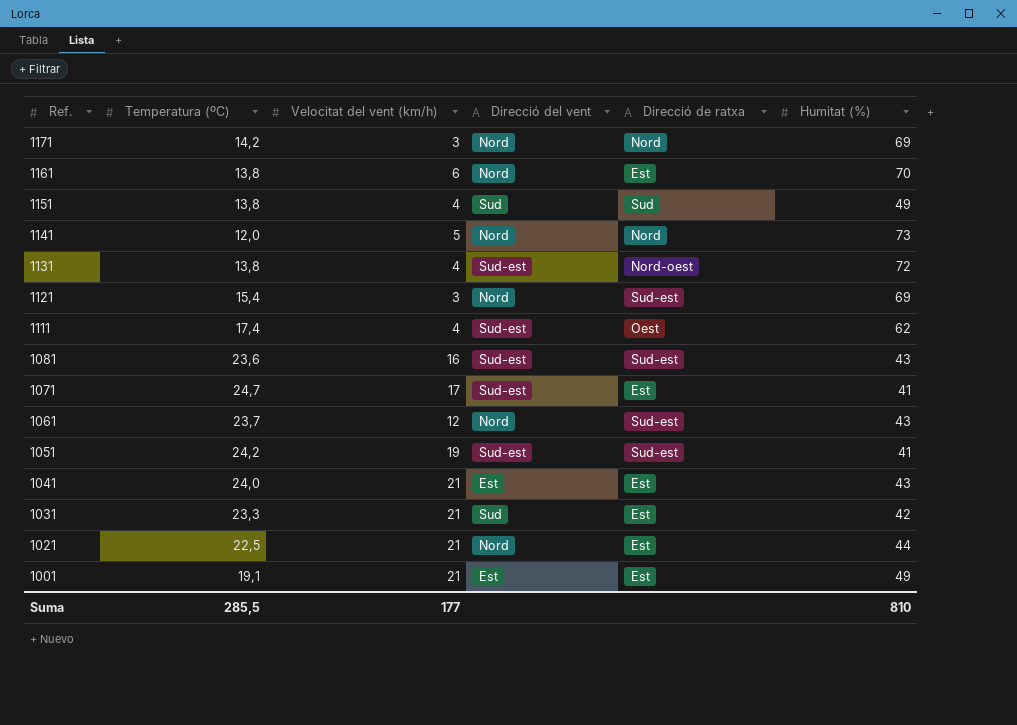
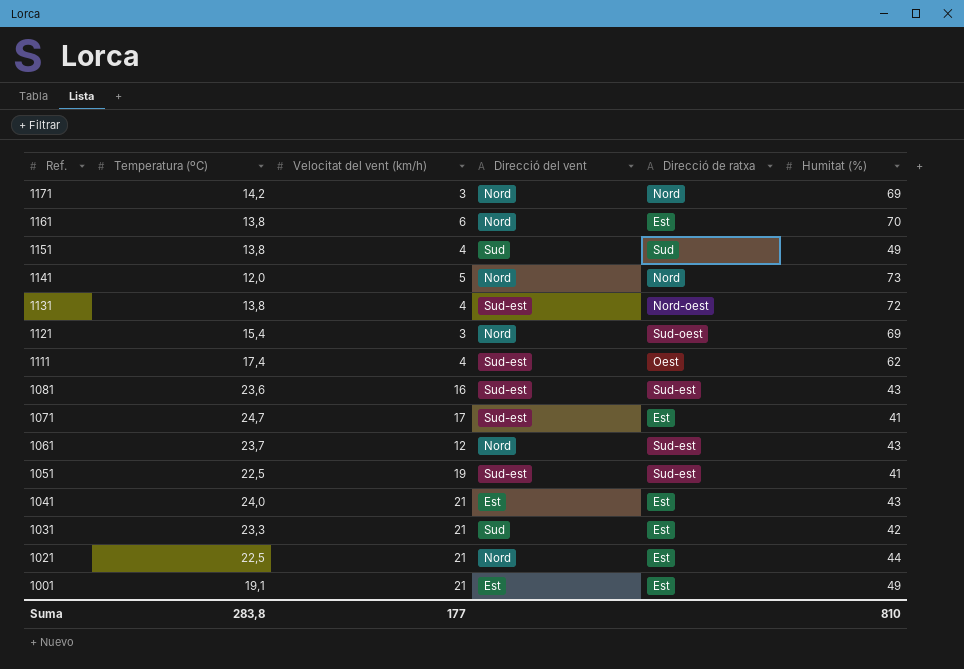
1121 | Direcció de ratxa: Sud-est -> Sud-oest
1051 | Temperatura (ºC): 24,2 -> 22,5
Suma | Temperatura (ºC): 285,5 -> 283,8

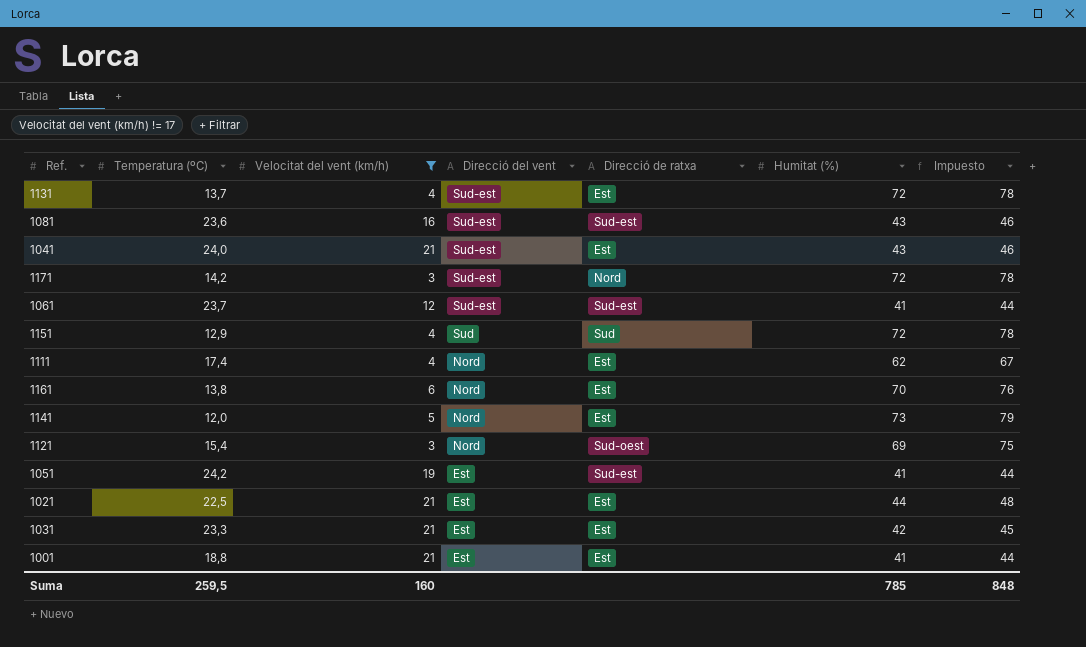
filter: none -> Velocitat del vent (km/h) != 17
row order: Ref. descending -> Direcció del vent descending
column Impuesto | formula: none -> [Humitat (%)] * 1,08
1131 | Temperatura (ºC): 13,8 -> 13,7
1131 | Direcció de ratxa: Nord-oest -> Est
1041 | Direcció del vent: Est -> Sud-est
1171 | Direcció del vent: Nord -> Sud-est
1171 | Humitat (%): 69 -> 72
1061 | Direcció del vent: Nord -> Sud-est
1061 | Humitat (%): 43 -> 41
1151 | Temperatura (ºC): 13,8 -> 12,9
1151 | Humitat (%): 49 -> 72
1111 | Direcció del vent: Sud-est -> Nord
1111 | Direcció de ratxa: Oest -> Est
1141 | Direcció de ratxa: Nord -> Est
1051 | Temperatura (ºC): 22,5 -> 24,2
1051 | Direcció del vent: Sud-est -> Est
1021 | Direcció del vent: Nord -> Est
1031 | Direcció del vent: Sud -> Est
1001 | Temperatura (ºC): 19,1 -> 18,8
1001 | Humitat (%): 49 -> 41
Suma | Temperatura (ºC): 283,8 -> 259,5
Suma | Velocitat del vent (km/h): 177 -> 160
Suma | Humitat (%): 810 -> 785

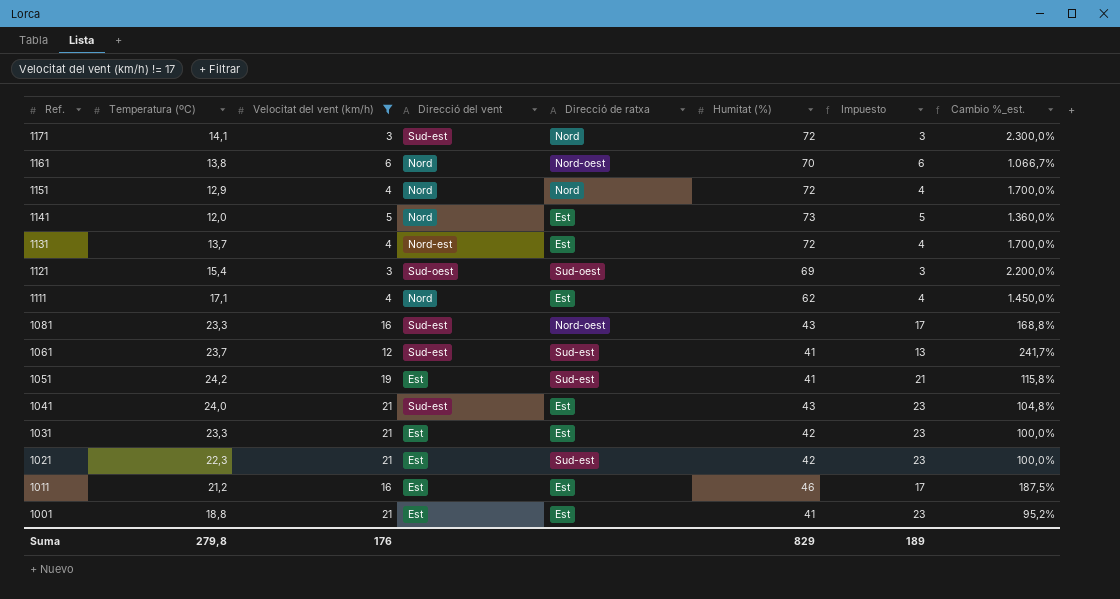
row order: Direcció del vent descending -> Ref. descending
column Impuesto | formula: [Humitat (%)] * 1,08 -> [Velocitat del vent (km/h)] * 1,08
column Cambio %_est. | formula: none -> ([Humitat (%)] - [Velocitat del vent (km/h)]) / [Velocitat del vent (km/h)]
1171 | Temperatura (ºC): 14,2 -> 14,1
1161 | Direcció de ratxa: Est -> Nord-oest
1151 | Direcció del vent: Sud -> Nord
1151 | Direcció de ratxa: Sud -> Nord
1131 | Direcció del vent: Sud-est -> Nord-est
1121 | Direcció del vent: Nord -> Sud-oest
1111 | Temperatura (ºC): 17,4 -> 17,1
1081 | Temperatura (ºC): 23,6 -> 23,3
1081 | Direcció de ratxa: Sud-est -> Nord-oest
1021 | Temperatura (ºC): 22,5 -> 22,3
1021 | Direcció de ratxa: Est -> Sud-est
1021 | Humitat (%): 44 -> 42
row 1011: none -> 21,2 | 16 | Est | Est | 46 | 17 | 187,5%
Suma | Temperatura (ºC): 259,5 -> 279,8
Suma | Velocitat del vent (km/h): 160 -> 176
Suma | Humitat (%): 785 -> 829
Suma | Impuesto: 848 -> 189

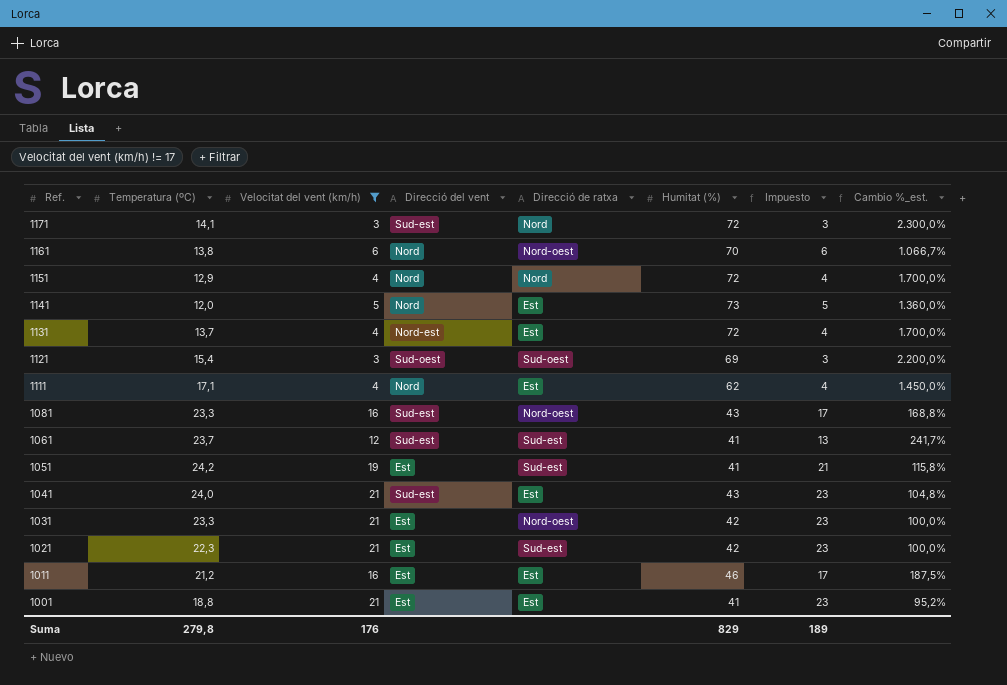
1031 | Direcció de ratxa: Est -> Nord-oest

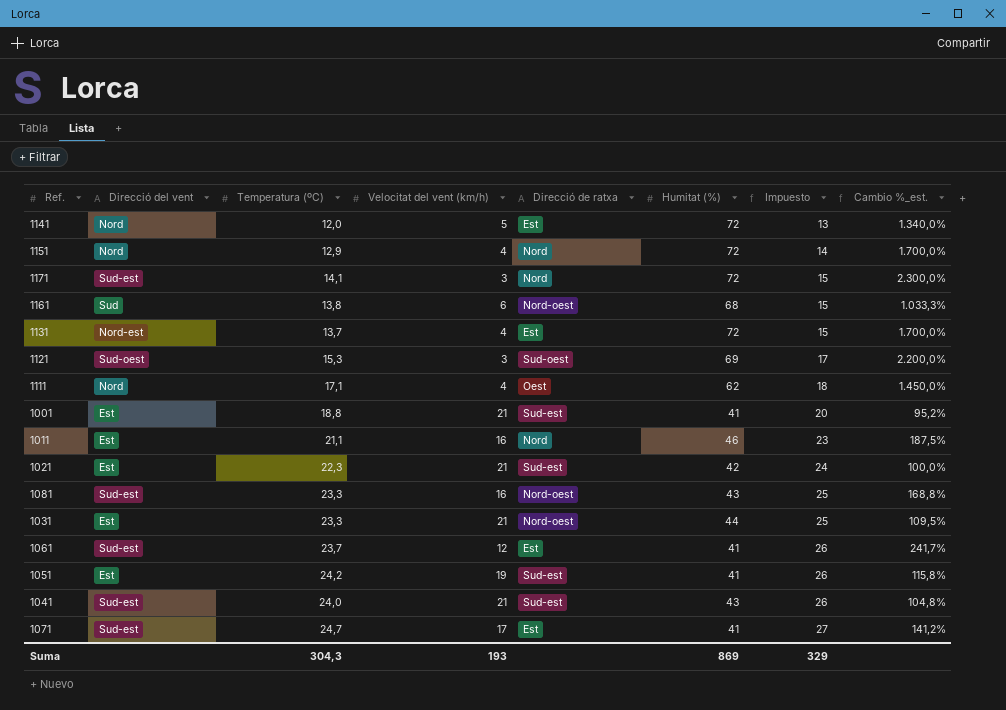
filter: Velocitat del vent (km/h) != 17 -> none
row order: Ref. descending -> Impuesto ascending
column Direcció del vent | position: 4 -> 2
column Impuesto | formula: [Velocitat del vent (km/h)] * 1,08 -> [Temperatura (ºC)] * 1,08
1141 | Humitat (%): 73 -> 72
1141 | Cambio %_est.: 1.360,0% -> 1.340,0%
1161 | Direcció del vent: Nord -> Sud
1161 | Humitat (%): 70 -> 68
1161 | Cambio %_est.: 1.066,7% -> 1.033,3%
1121 | Temperatura (ºC): 15,4 -> 15,3
1111 | Direcció de ratxa: Est -> Oest
1001 | Direcció de ratxa: Est -> Sud-est
1011 | Temperatura (ºC): 21,2 -> 21,1
1011 | Direcció de ratxa: Est -> Nord
1031 | Humitat (%): 42 -> 44
1031 | Cambio %_est.: 100,0% -> 109,5%
1061 | Direcció de ratxa: Sud-est -> Est
1041 | Direcció de ratxa: Est -> Sud-est
Suma | Temperatura (ºC): 279,8 -> 304,3
Suma | Velocitat del vent (km/h): 176 -> 193
Suma | Humitat (%): 829 -> 869
Suma | Impuesto: 189 -> 329

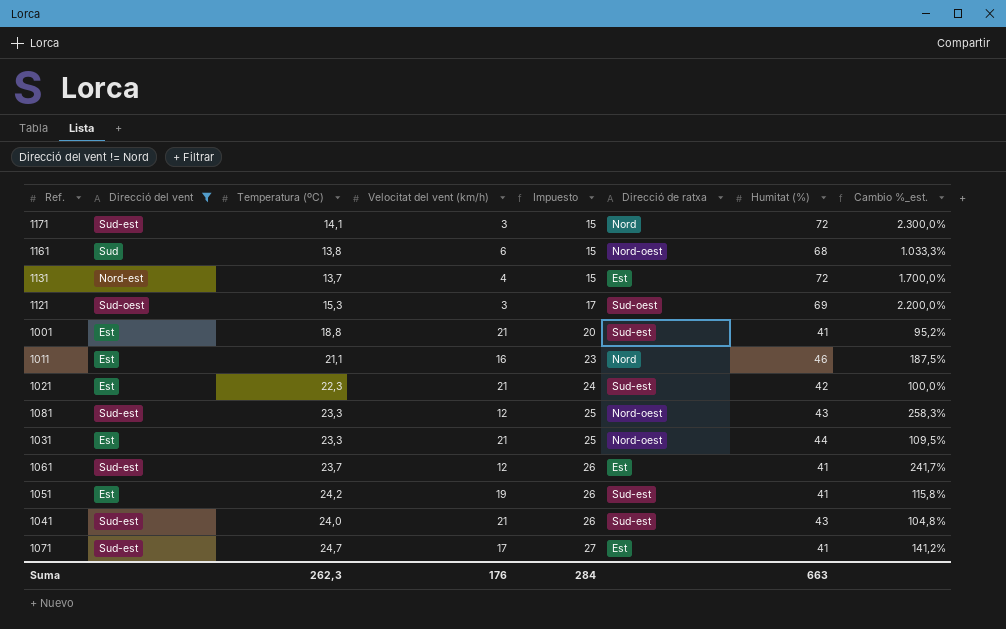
filter: none -> Direcció del vent != Nord
column Impuesto | position: 7 -> 5
1081 | Velocitat del vent (km/h): 16 -> 12
1081 | Cambio %_est.: 168,8% -> 258,3%
Suma | Temperatura (ºC): 304,3 -> 262,3
Suma | Velocitat del vent (km/h): 193 -> 176
Suma | Impuesto: 329 -> 284
Suma | Humitat (%): 869 -> 663

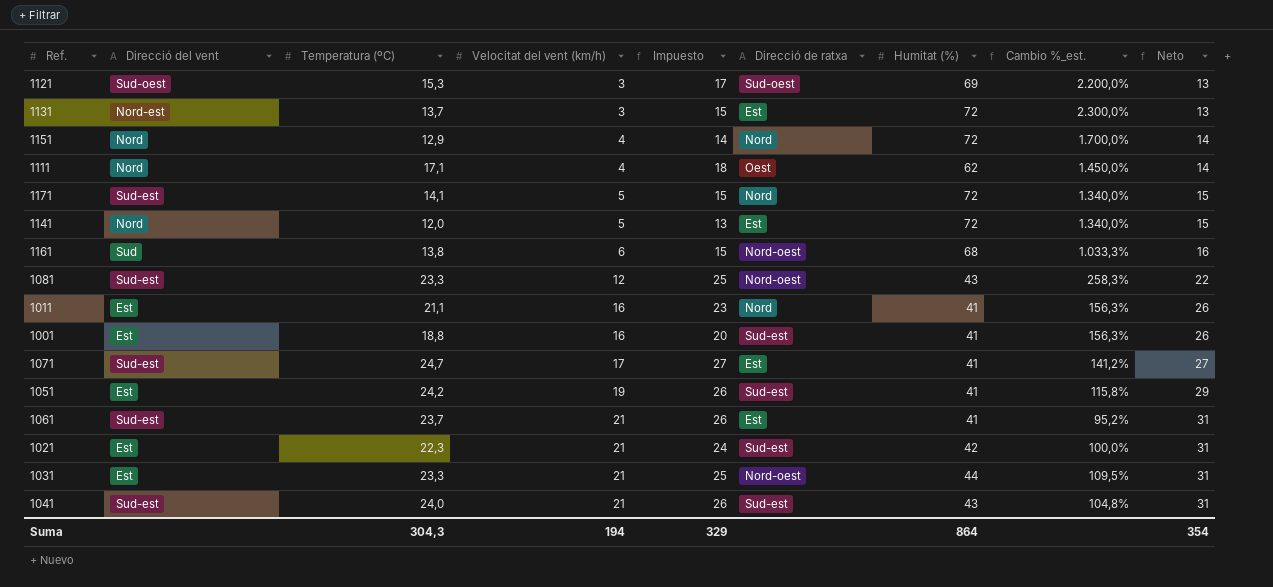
filter: Direcció del vent != Nord -> none
row order: Impuesto ascending -> Velocitat del vent (km/h) ascending
column Neto | formula: none -> [Velocitat del vent (km/h)] + 10
1131 | Velocitat del vent (km/h): 4 -> 3
1131 | Cambio %_est.: 1.700,0% -> 2.300,0%
1171 | Velocitat del vent (km/h): 3 -> 5
1171 | Cambio %_est.: 2.300,0% -> 1.340,0%
1011 | Humitat (%): 46 -> 41
1011 | Cambio %_est.: 187,5% -> 156,3%
1001 | Velocitat del vent (km/h): 21 -> 16
1001 | Cambio %_est.: 95,2% -> 156,3%
1061 | Velocitat del vent (km/h): 12 -> 21
1061 | Cambio %_est.: 241,7% -> 95,2%
Suma | Temperatura (ºC): 262,3 -> 304,3
Suma | Velocitat del vent (km/h): 176 -> 194
Suma | Impuesto: 284 -> 329
Suma | Humitat (%): 663 -> 864

